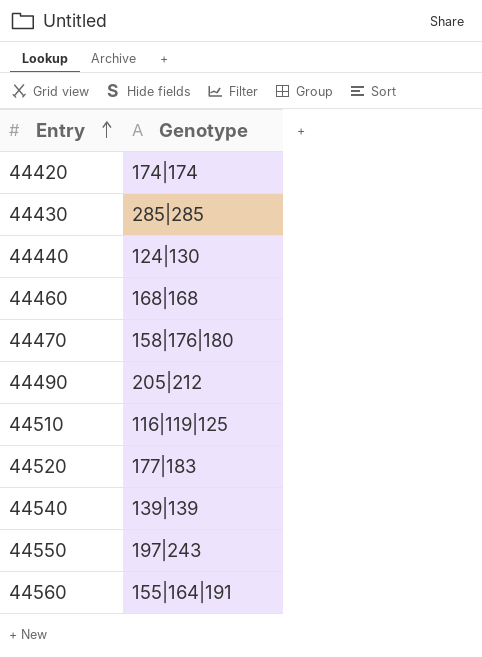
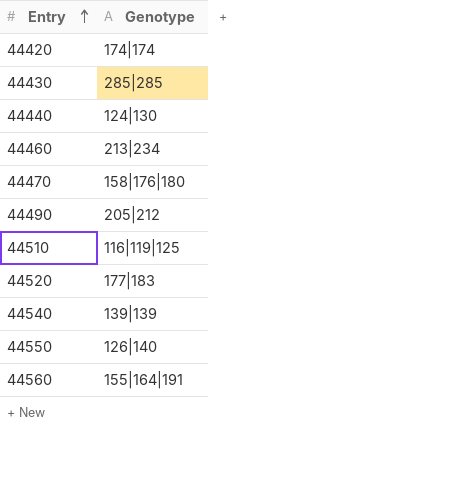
44460 | Genotype: 168|168 -> 213|234
44550 | Genotype: 197|243 -> 126|140

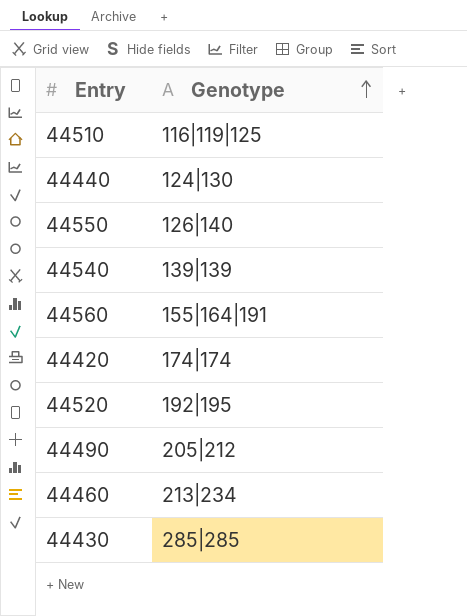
row order: Entry ascending -> Genotype ascending
row 44470: 158|176|180 -> none
44520 | Genotype: 177|183 -> 192|195

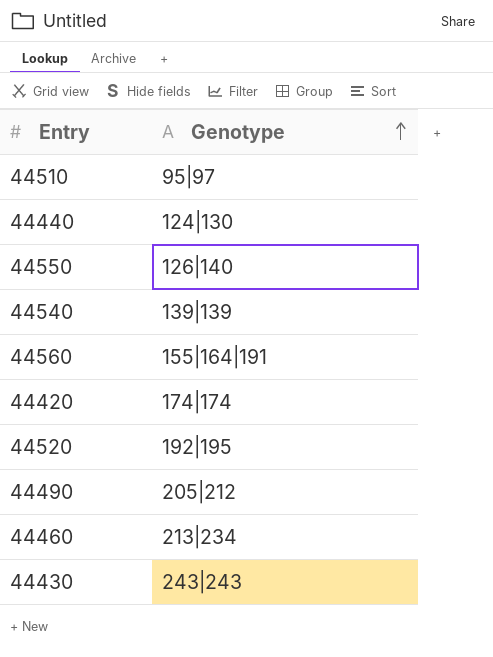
44510 | Genotype: 116|119|125 -> 95|97
44430 | Genotype: 285|285 -> 243|243

